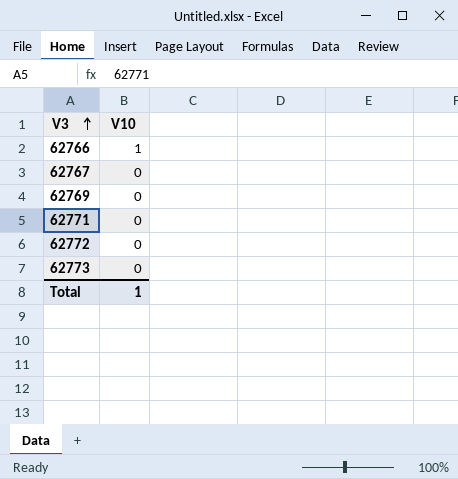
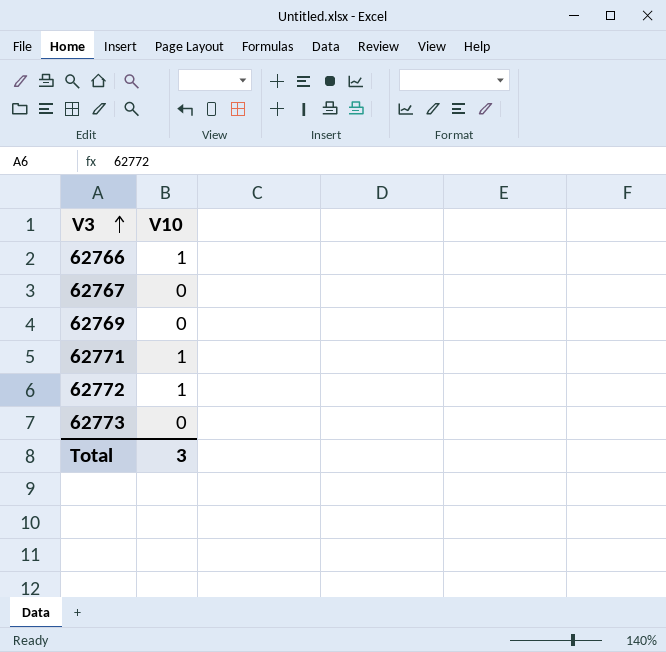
62771 | V10: 0 -> 1
62772 | V10: 0 -> 1
Total | V10: 1 -> 3

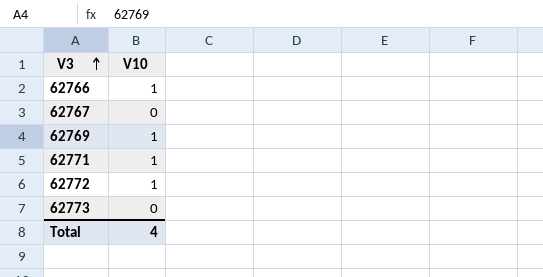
62769 | V10: 0 -> 1
Total | V10: 3 -> 4

